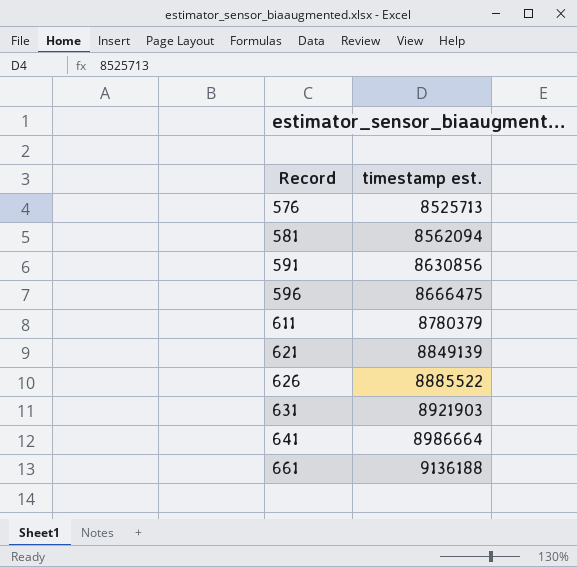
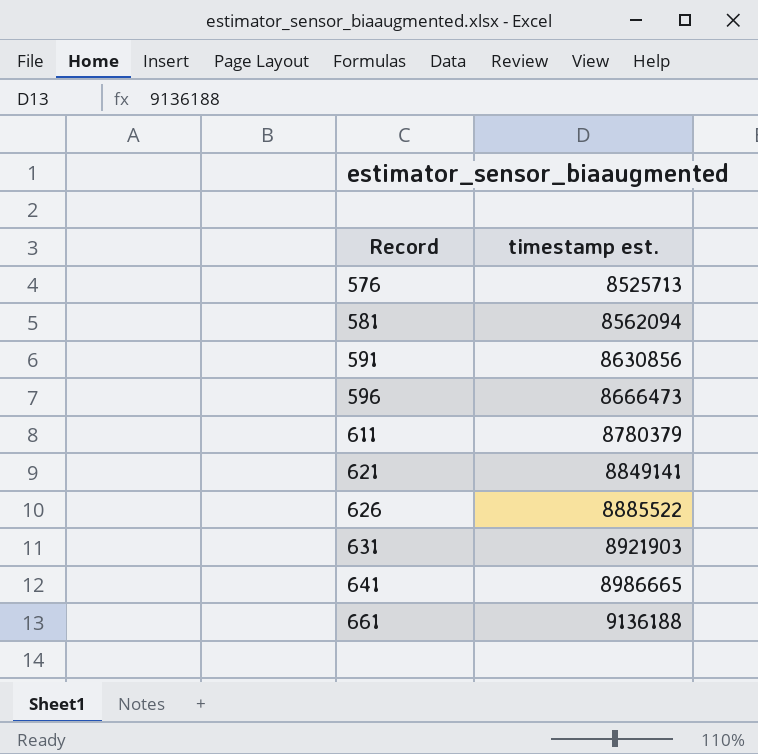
596 | timestamp est.: 8666475 -> 8666473
621 | timestamp est.: 8849139 -> 8849141
641 | timestamp est.: 8986664 -> 8986665

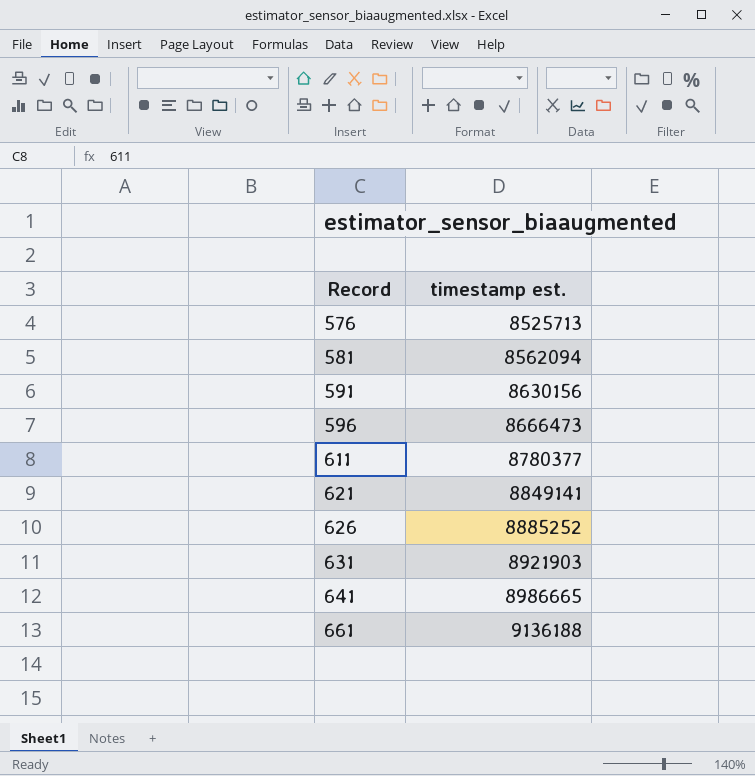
591 | timestamp est.: 8630856 -> 8630156
611 | timestamp est.: 8780379 -> 8780377
626 | timestamp est.: 8885522 -> 8885252

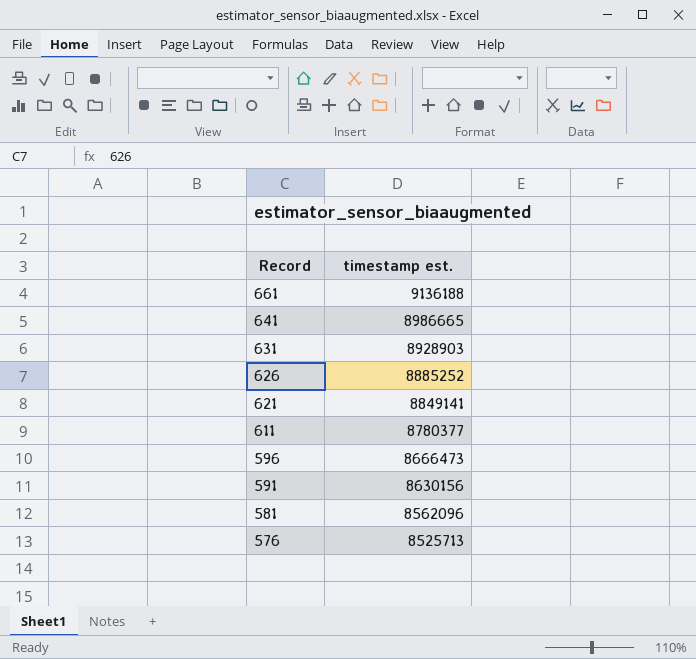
row order: Record ascending -> Record descending
631 | timestamp est.: 8921903 -> 8928903
581 | timestamp est.: 8562094 -> 8562096

